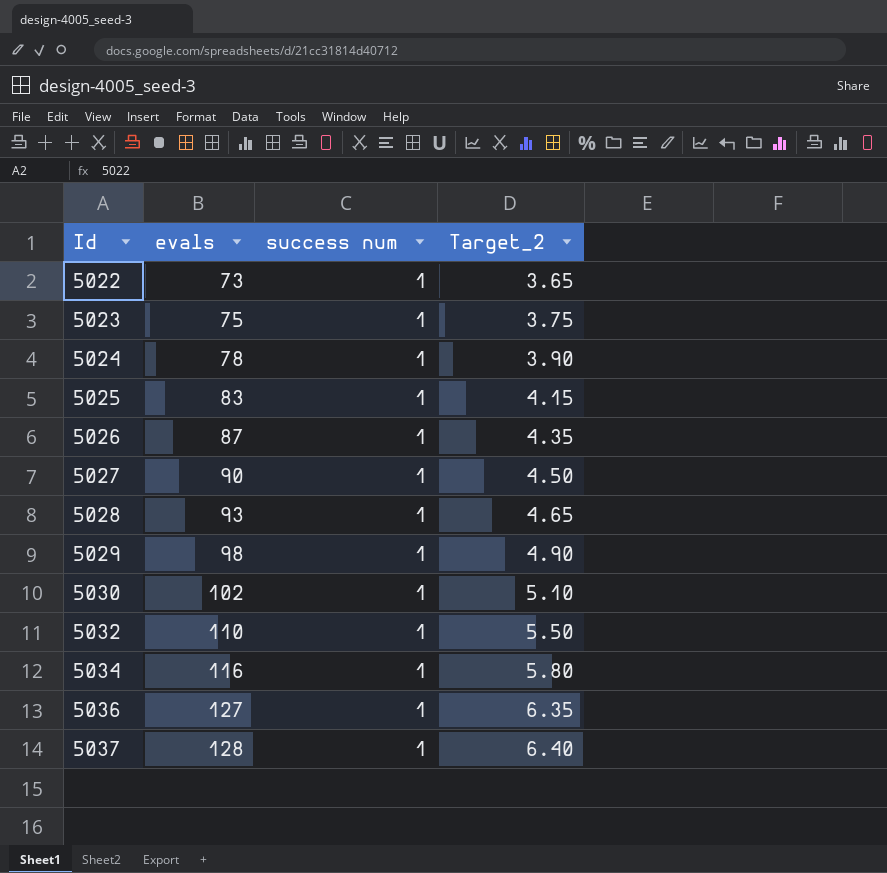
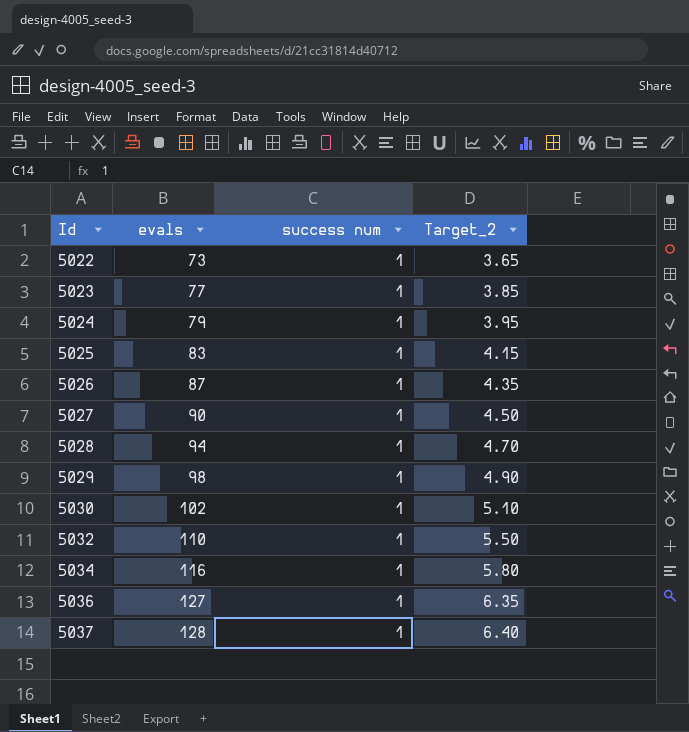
5023 | evals: 75 -> 77
5023 | Target_2: 3.75 -> 3.85
5024 | evals: 78 -> 79
5024 | Target_2: 3.90 -> 3.95
5028 | evals: 93 -> 94
5028 | Target_2: 4.65 -> 4.70

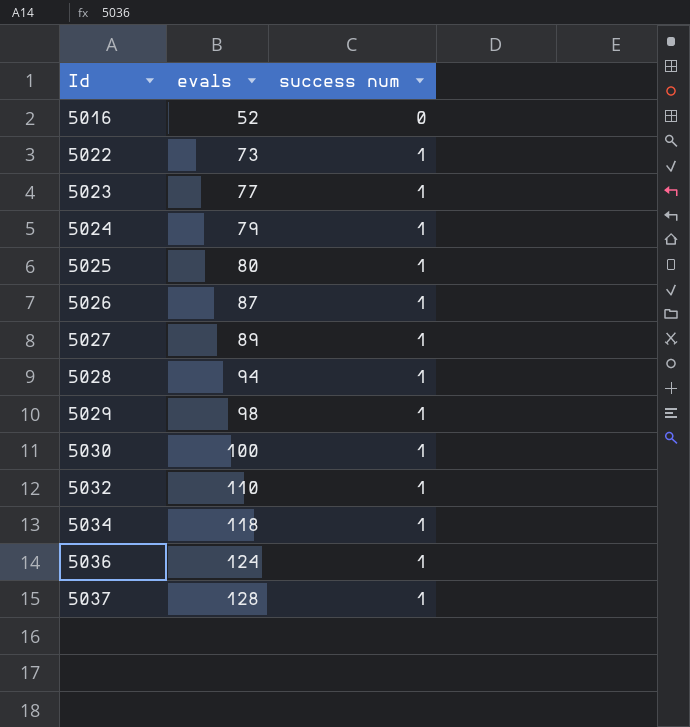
column Target_2 | formula: [evals] * 0.05 -> none
row 5016: none -> 52 | 0
5025 | evals: 83 -> 80
5027 | evals: 90 -> 89
5030 | evals: 102 -> 100
5034 | evals: 116 -> 118
5036 | evals: 127 -> 124

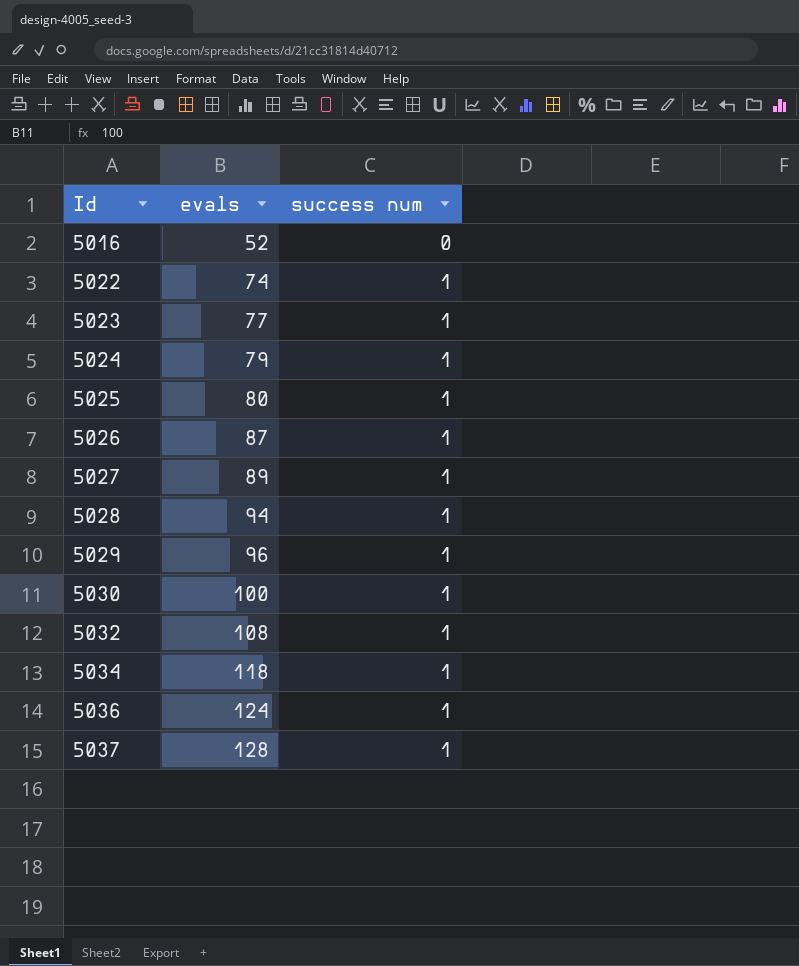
5022 | evals: 73 -> 74
5029 | evals: 98 -> 96
5032 | evals: 110 -> 108

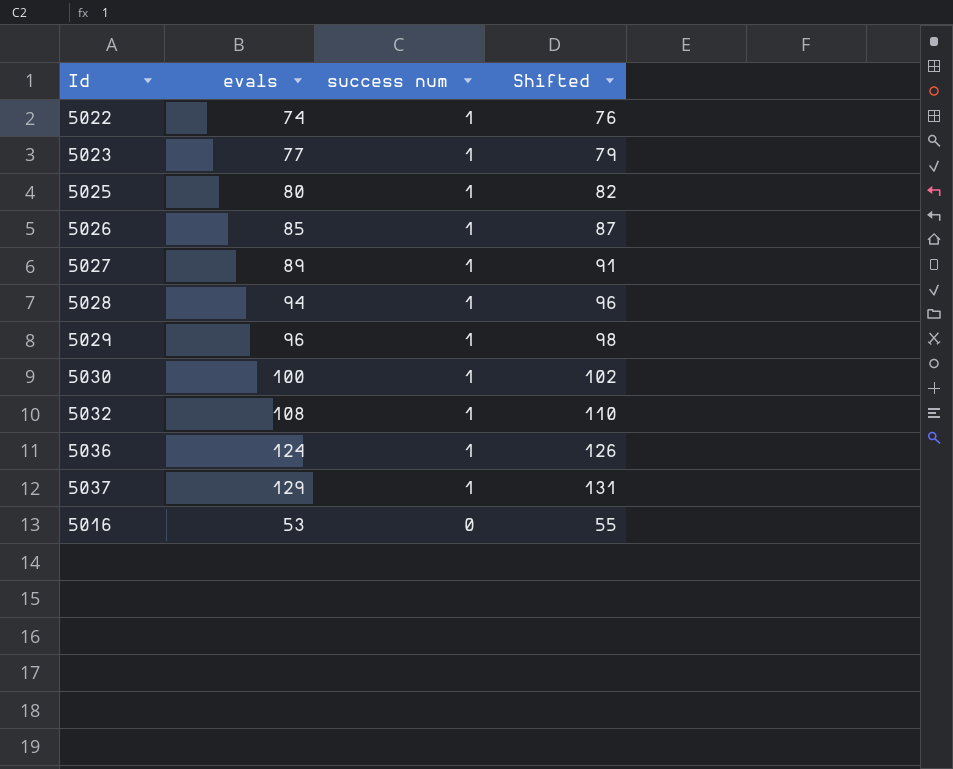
row order: Id ascending -> success num descending
column Shifted | formula: none -> [evals] + 2
row 5024: 79 | 1 -> none
row 5034: 118 | 1 -> none
5026 | evals: 87 -> 85
5037 | evals: 128 -> 129
5016 | evals: 52 -> 53

